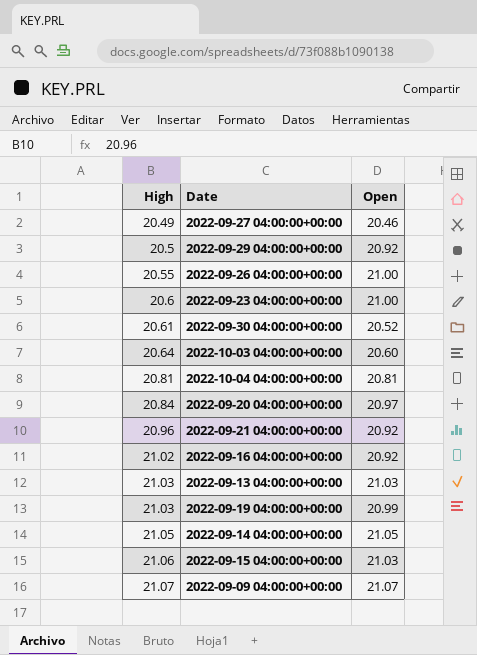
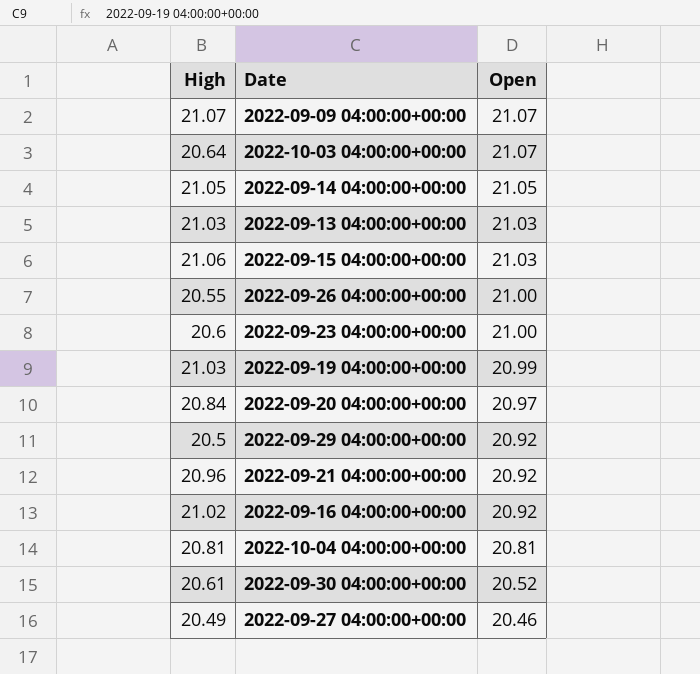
row order: High ascending -> Open descending
2022-10-03 04:00:00+00:00 | Open: 20.60 -> 21.07

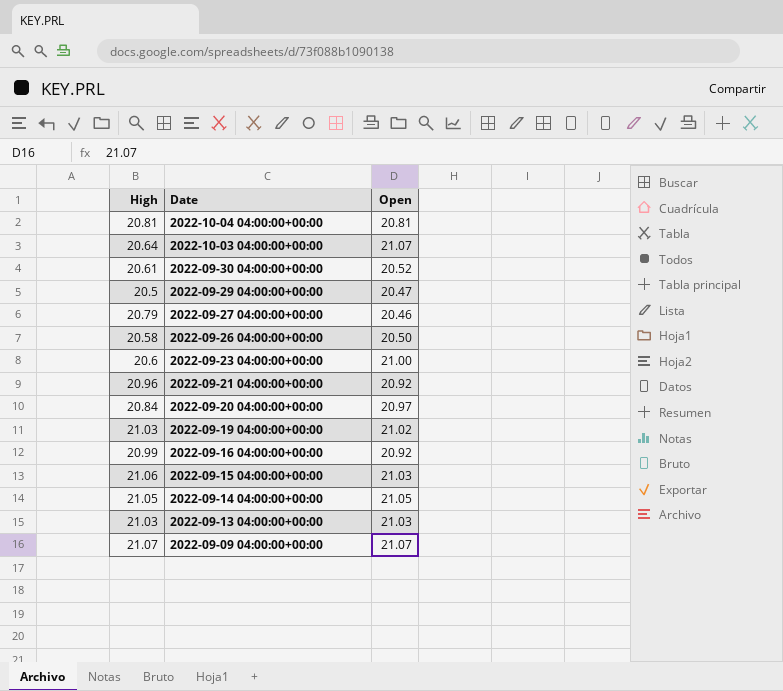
row order: Open descending -> Date descending
2022-09-29 04:00:00+00:00 | Open: 20.92 -> 20.47
2022-09-27 04:00:00+00:00 | High: 20.49 -> 20.79
2022-09-26 04:00:00+00:00 | High: 20.55 -> 20.58
2022-09-26 04:00:00+00:00 | Open: 21.00 -> 20.50
2022-09-19 04:00:00+00:00 | Open: 20.99 -> 21.02
2022-09-16 04:00:00+00:00 | High: 21.02 -> 20.99

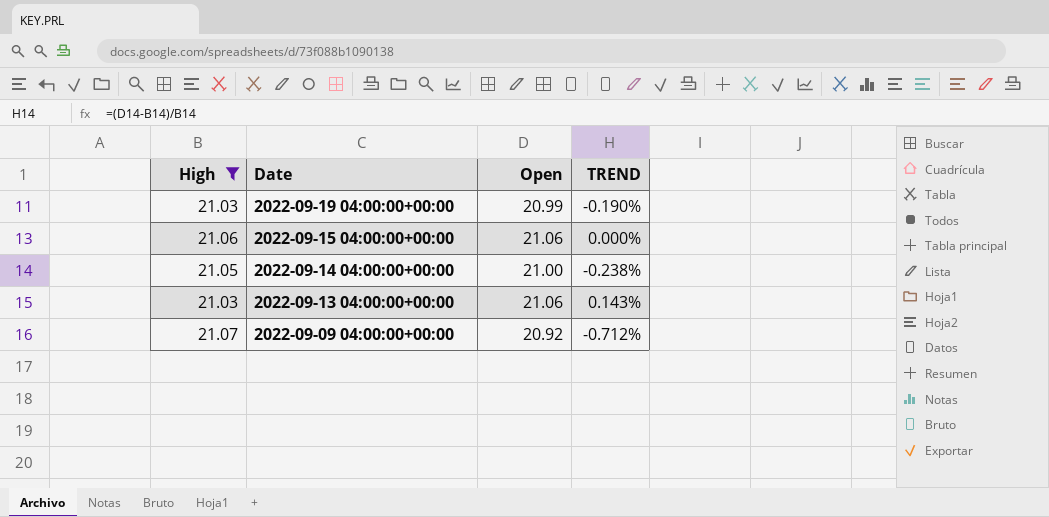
filter: none -> High >= 21.03
column TREND | formula: none -> ([Open] - [High]) / [High]
2022-09-19 04:00:00+00:00 | Open: 21.02 -> 20.99
2022-09-15 04:00:00+00:00 | Open: 21.03 -> 21.06
2022-09-14 04:00:00+00:00 | Open: 21.05 -> 21.00
2022-09-13 04:00:00+00:00 | Open: 21.03 -> 21.06
2022-09-09 04:00:00+00:00 | Open: 21.07 -> 20.92

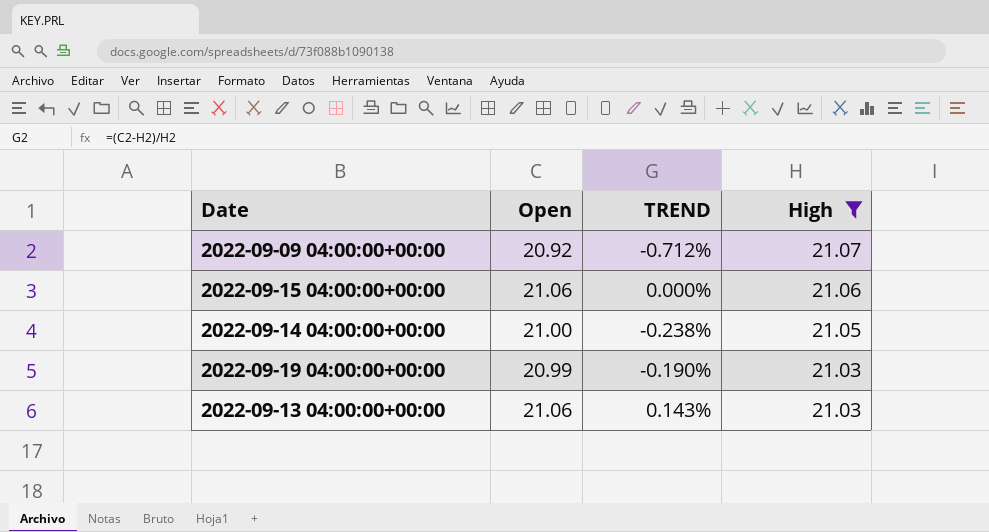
row order: Date descending -> High descending
column High | position: 1 -> 4

